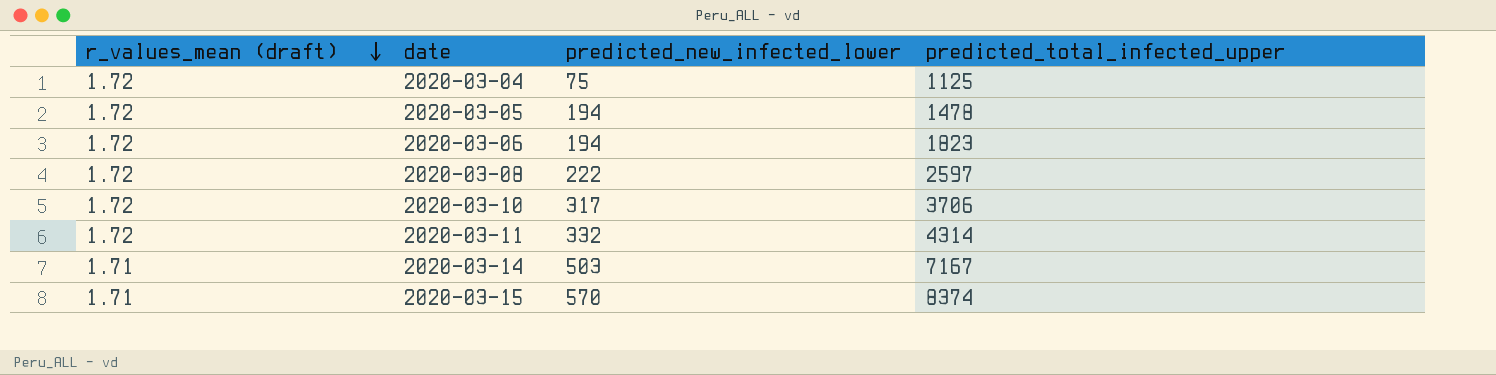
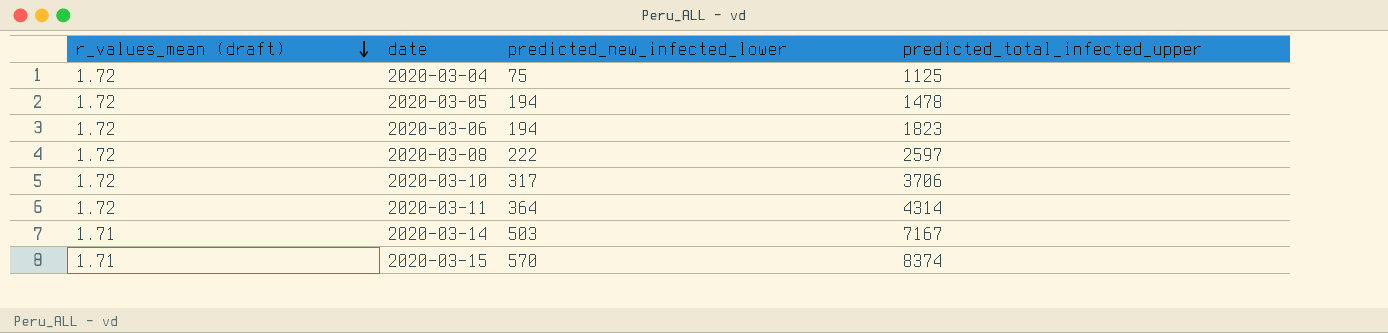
2020-03-11 | predicted_new_infected_lower: 332 -> 364

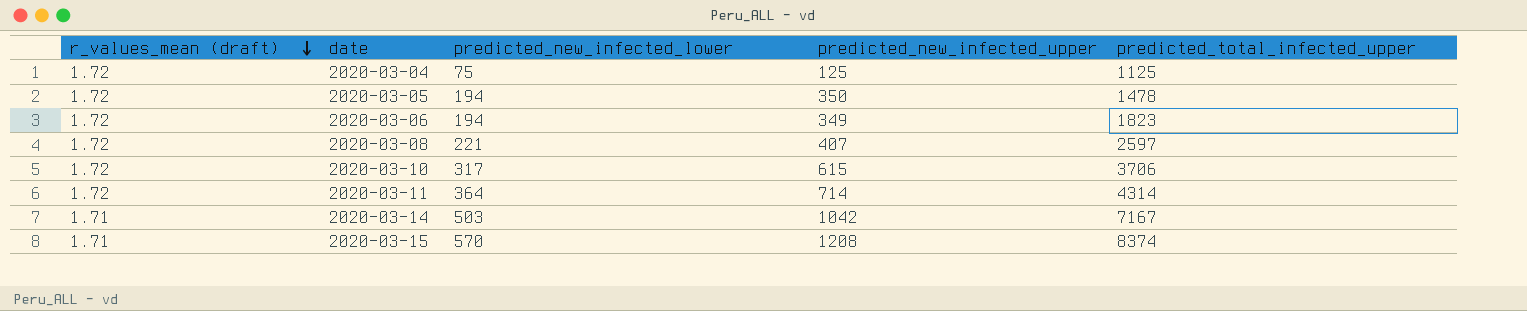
column predicted_new_infected_upper | position: none -> 4
2020-03-08 | predicted_new_infected_lower: 222 -> 221

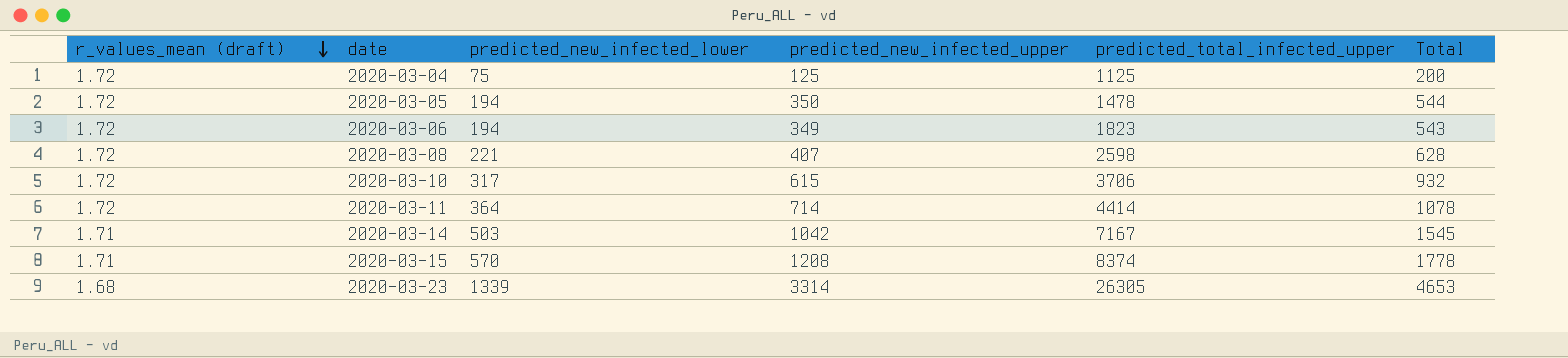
column Total | formula: none -> [predicted_new_infected_lower] + [predicted_new_infected_upper]
2020-03-08 | predicted_total_infected_upper: 2597 -> 2598
2020-03-11 | predicted_total_infected_upper: 4314 -> 4414
row 2020-03-23: none -> 1.68 | 1339 | 3314 | 26305 | 4653

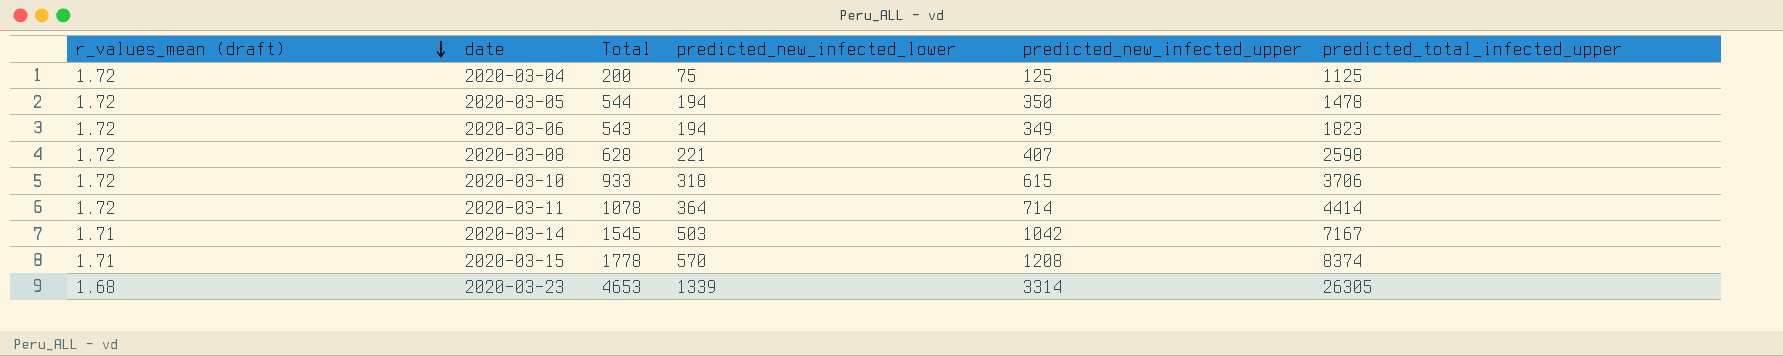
column Total | position: 6 -> 3
2020-03-10 | Total: 932 -> 933
2020-03-10 | predicted_new_infected_lower: 317 -> 318

